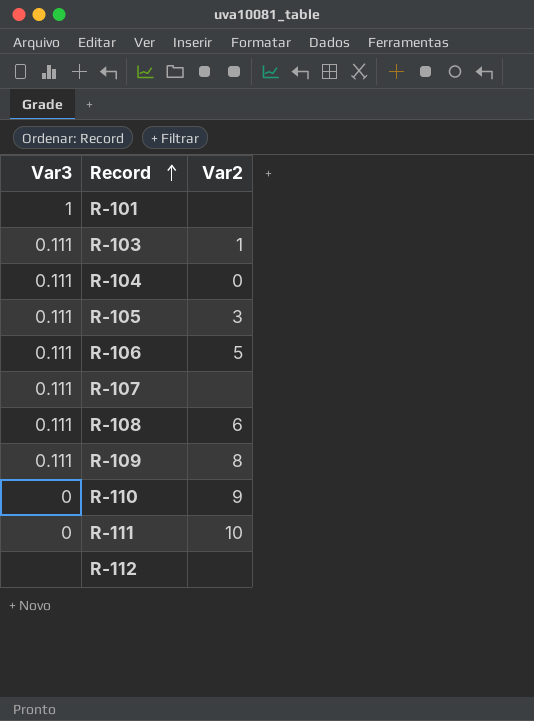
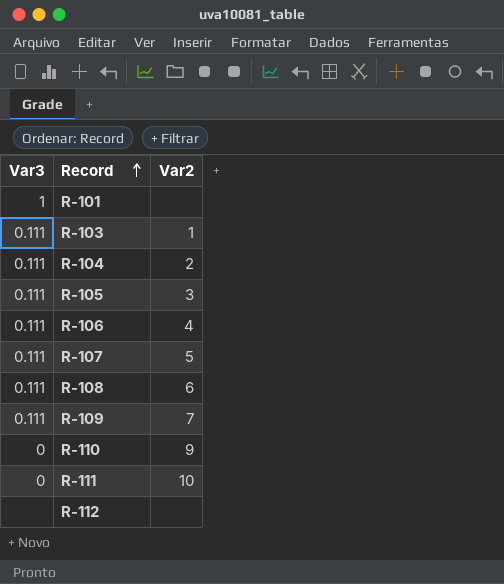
R-104 | Var2: 0 -> 2
R-106 | Var2: 5 -> 4
R-107 | Var2: none -> 5
R-109 | Var2: 8 -> 7

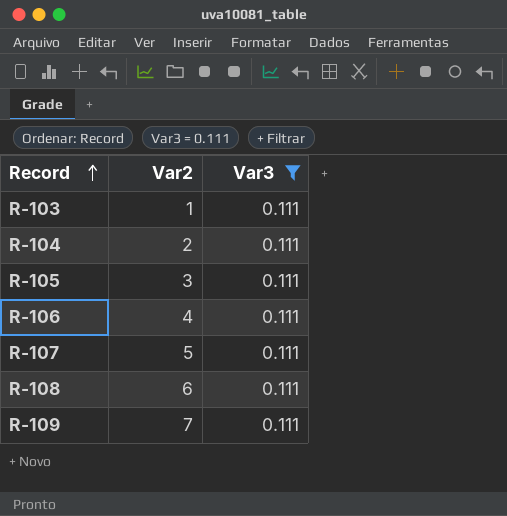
filter: none -> Var3 = 0.111
column Var3 | position: 1 -> 3

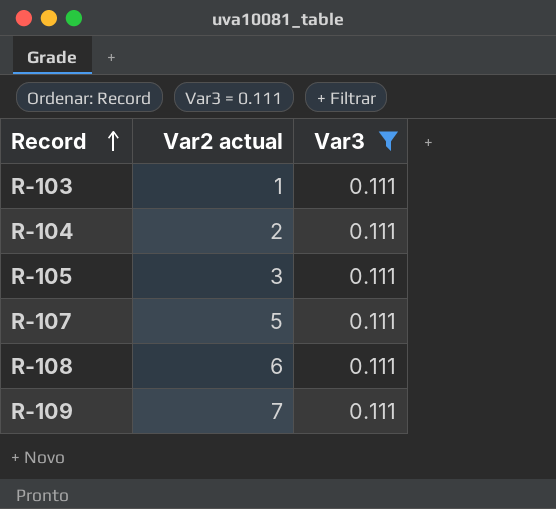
column name: Var2 -> Var2 actual
row R-106: 4 | 0.111 -> none

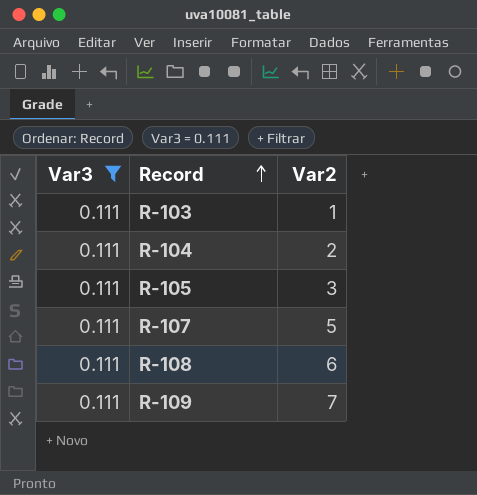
column Var3 | position: 3 -> 1
column name: Var2 actual -> Var2

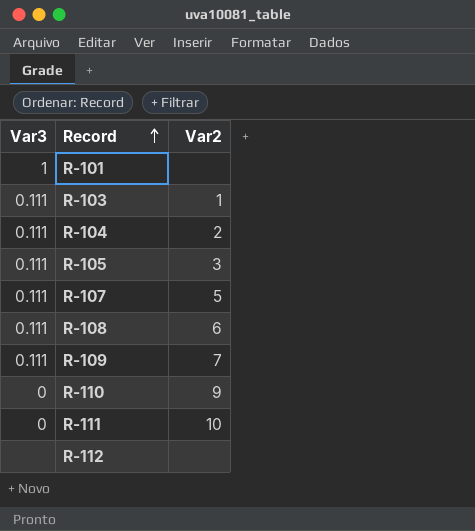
filter: Var3 = 0.111 -> none

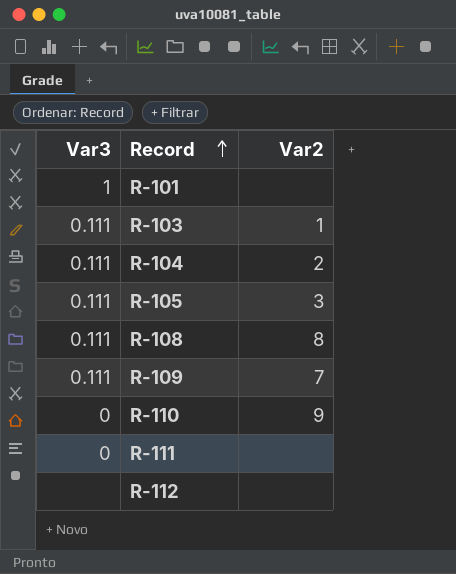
row R-107: 0.111 | 5 -> none
R-108 | Var2: 6 -> 8
R-111 | Var2: 10 -> none

